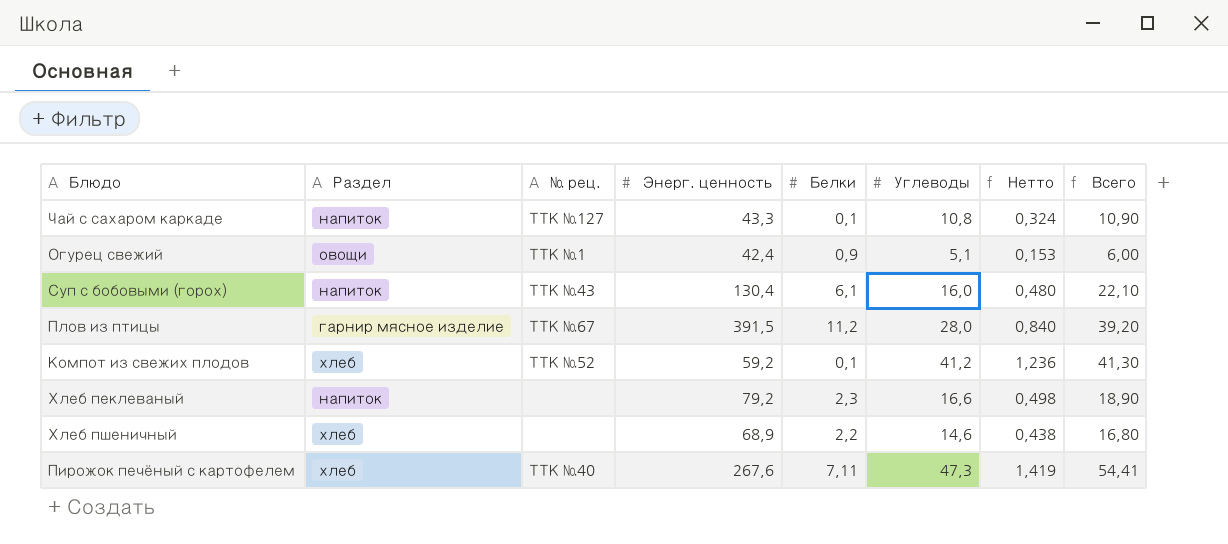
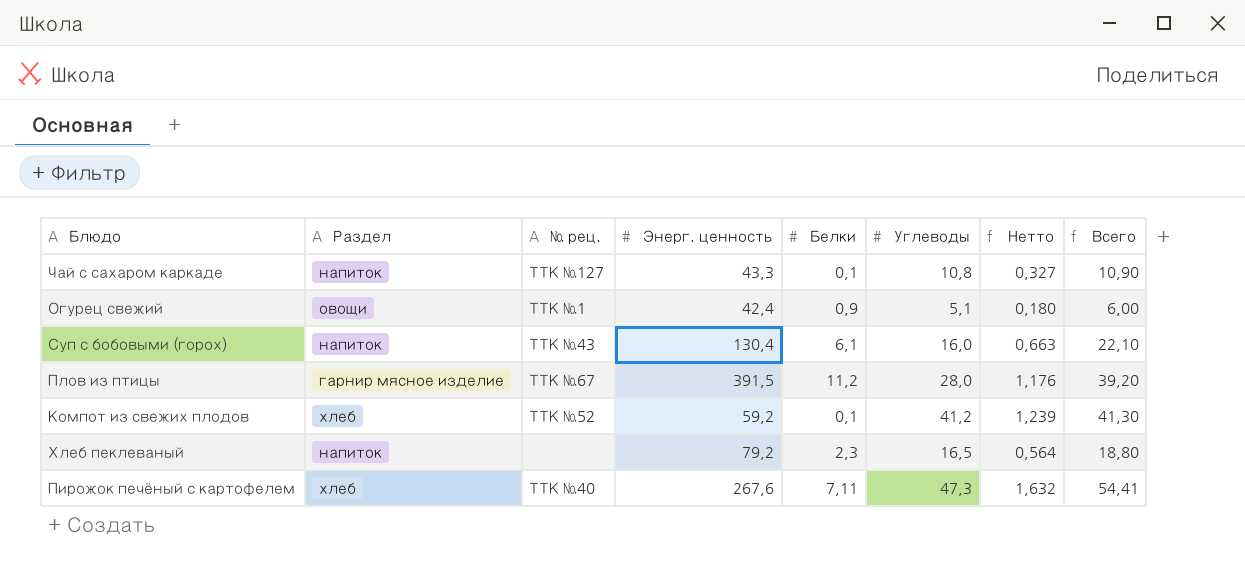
column Нетто | formula: [Углеводы] * 0,03 -> [Всего] * 0,03
row Хлеб пшеничный: хлеб | none | 68,9 | 2,2 | 14,6 | 0,438 | 16,80 -> none
Хлеб пеклеваный | Углеводы: 16,6 -> 16,5
Хлеб пеклеваный | Всего: 18,90 -> 18,80

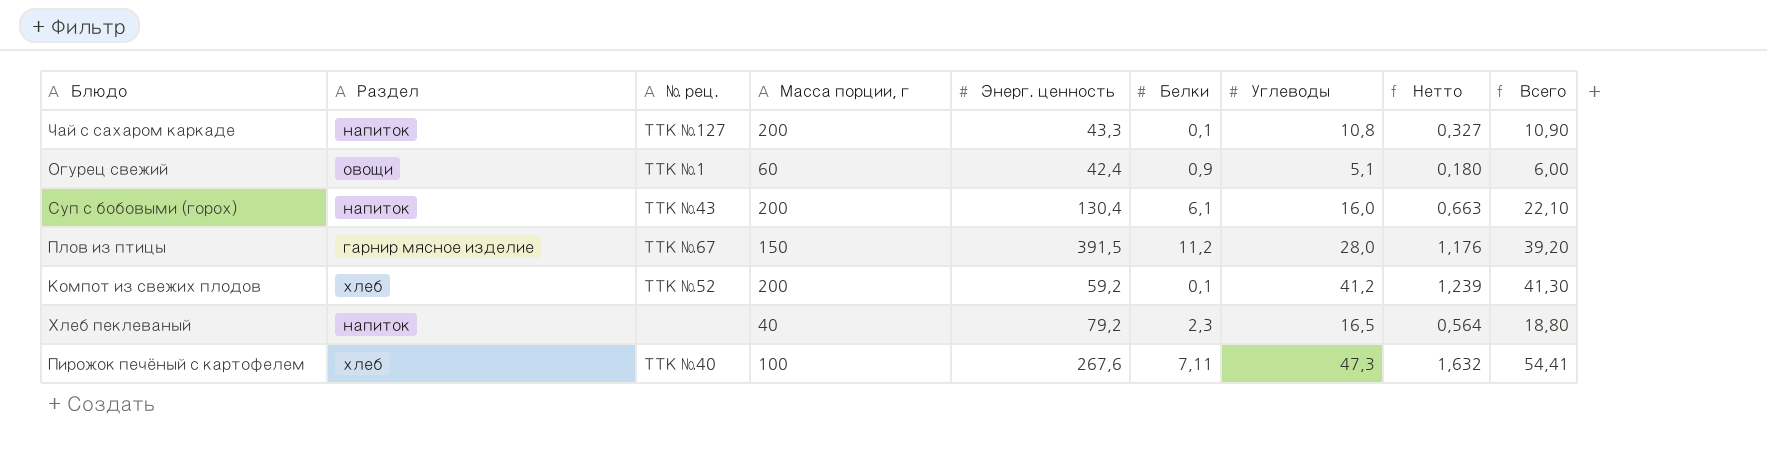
column Масса порции, г | position: none -> 4

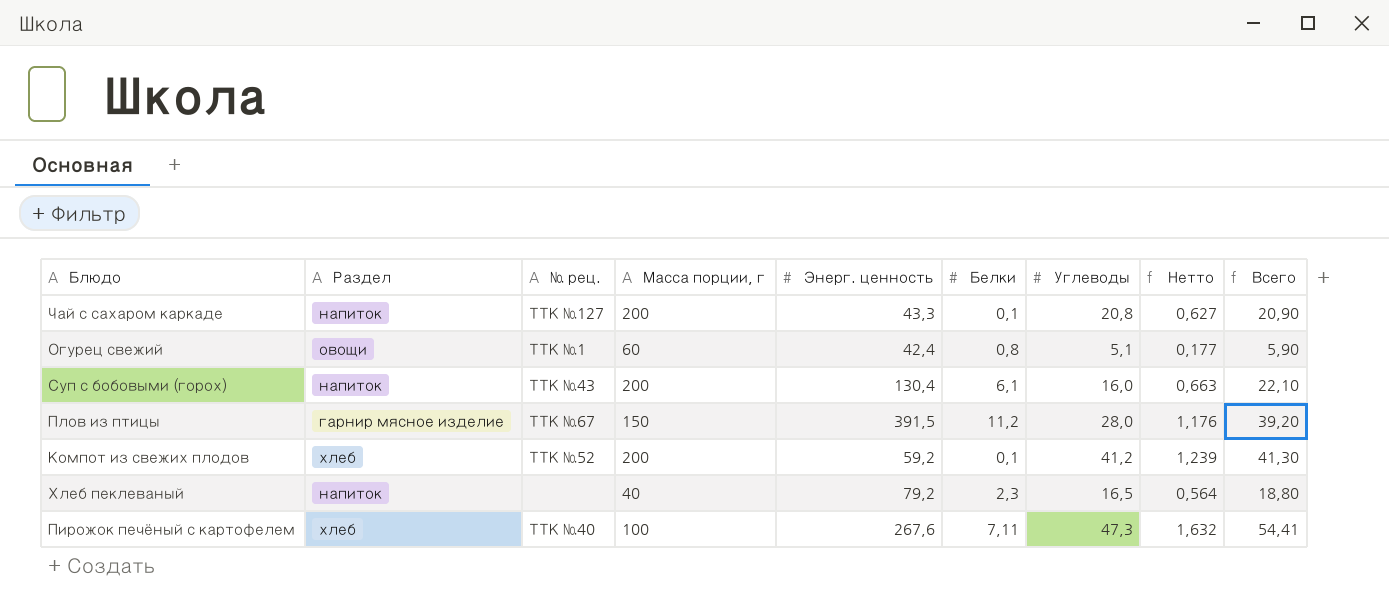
Чай с сахаром каркаде | Углеводы: 10,8 -> 20,8
Чай с сахаром каркаде | Нетто: 0,327 -> 0,627
Чай с сахаром каркаде | Всего: 10,90 -> 20,90
Огурец свежий | Белки: 0,9 -> 0,8
Огурец свежий | Нетто: 0,180 -> 0,177
Огурец свежий | Всего: 6,00 -> 5,90

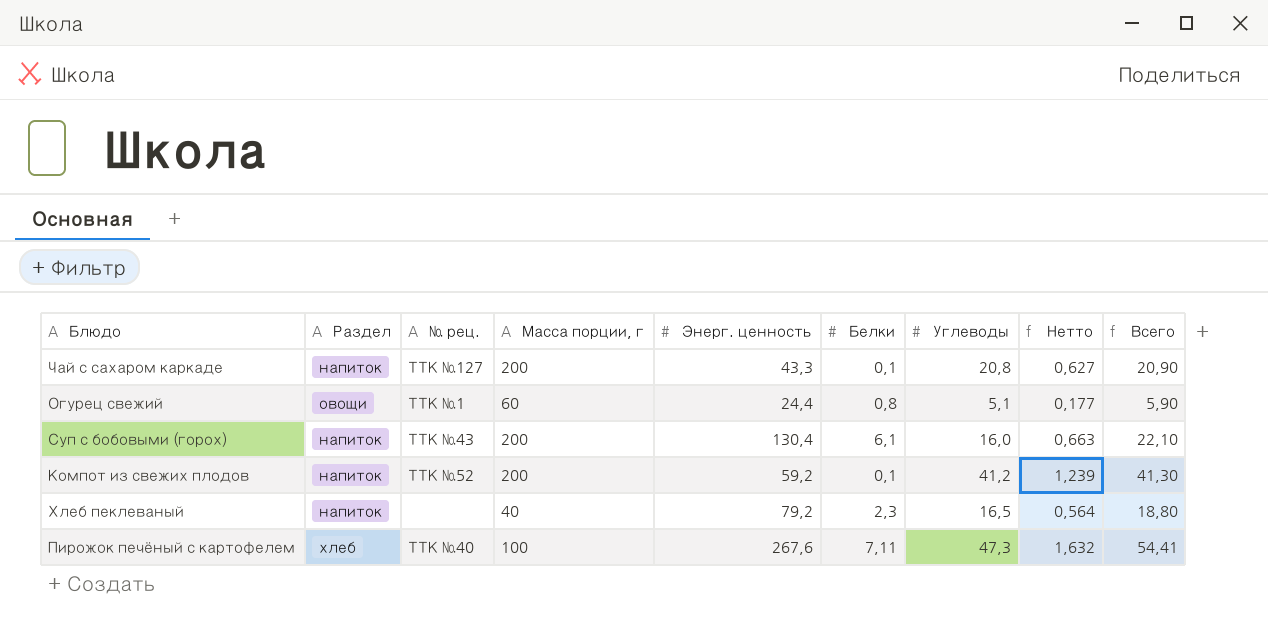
row Плов из птицы: гарнир мясное изделие | ТТК №67 | 150 | 391,5 | 11,2 | 28,0 | 1,176 | 39,20 -> none
Огурец свежий | Энерг. ценность: 42,4 -> 24,4
Компот из свежих плодов | Раздел: хлеб -> напиток

